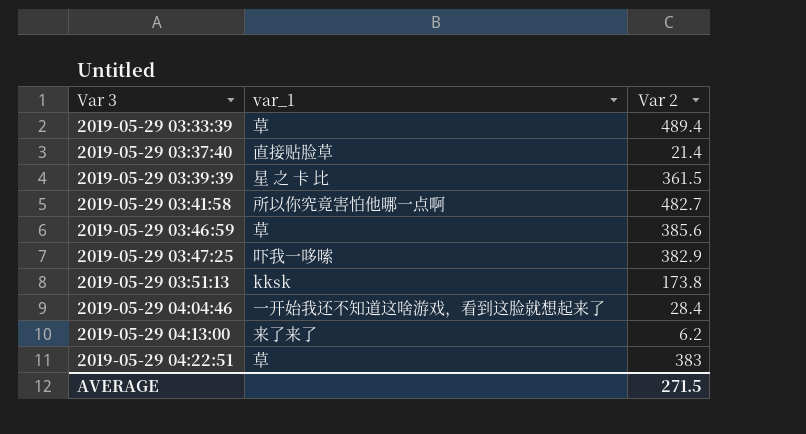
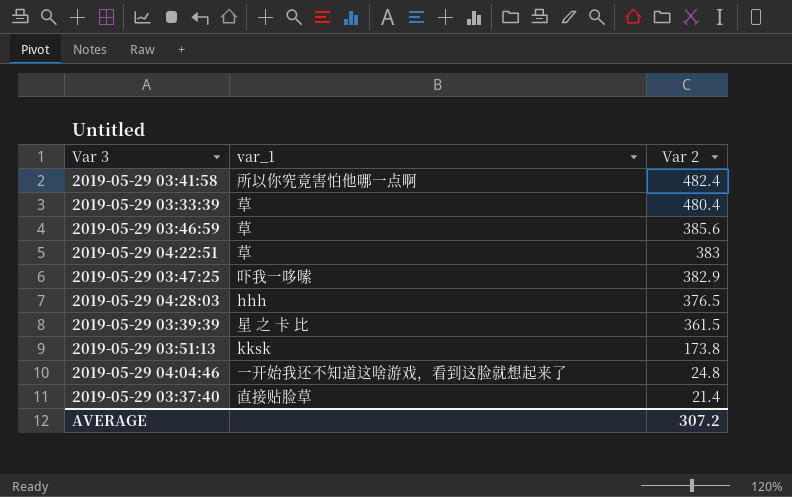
row order: Var 3 ascending -> Var 2 descending
row 2019-05-29 04:13:00: 来了来了 | 6.2 -> none
2019-05-29 03:41:58 | Var 2: 482.7 -> 482.4
2019-05-29 03:33:39 | Var 2: 489.4 -> 480.4
row 2019-05-29 04:28:03: none -> hhh | 376.5
2019-05-29 04:04:46 | Var 2: 28.4 -> 24.8
AVERAGE | Var 2: 271.5 -> 307.2

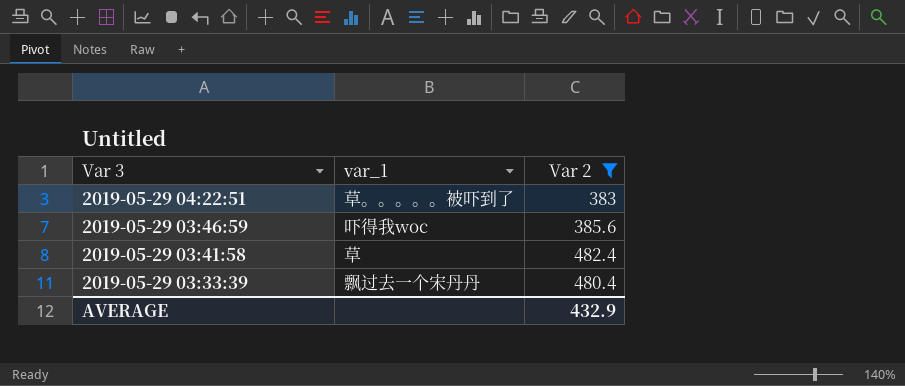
filter: none -> Var 2 >= 383
row order: Var 2 descending -> Var 3 descending
2019-05-29 04:22:51 | var_1: 草 -> 草。。。。。被吓到了
2019-05-29 03:46:59 | var_1: 草 -> 吓得我woc
2019-05-29 03:41:58 | var_1: 所以你究竟害怕他哪一点啊 -> 草
2019-05-29 03:33:39 | var_1: 草 -> 飘过去一个宋丹丹
AVERAGE | Var 2: 307.2 -> 432.9

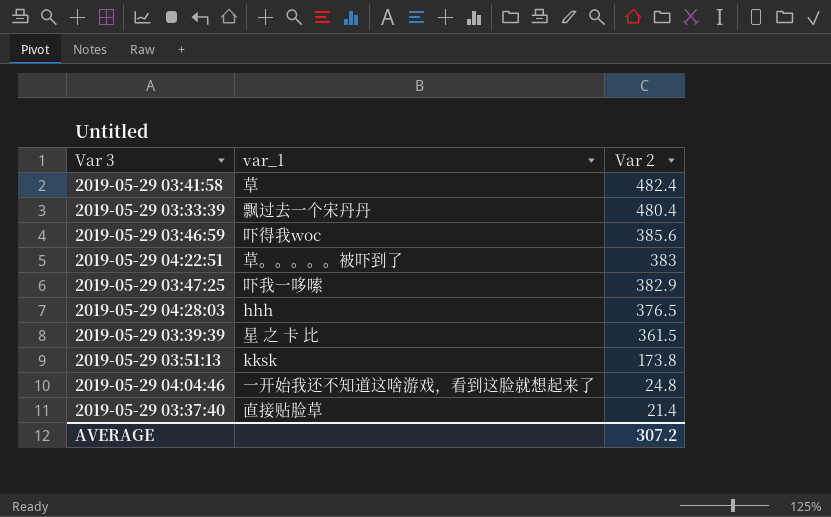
filter: Var 2 >= 383 -> none
row order: Var 3 descending -> Var 2 descending
AVERAGE | Var 2: 432.9 -> 307.2

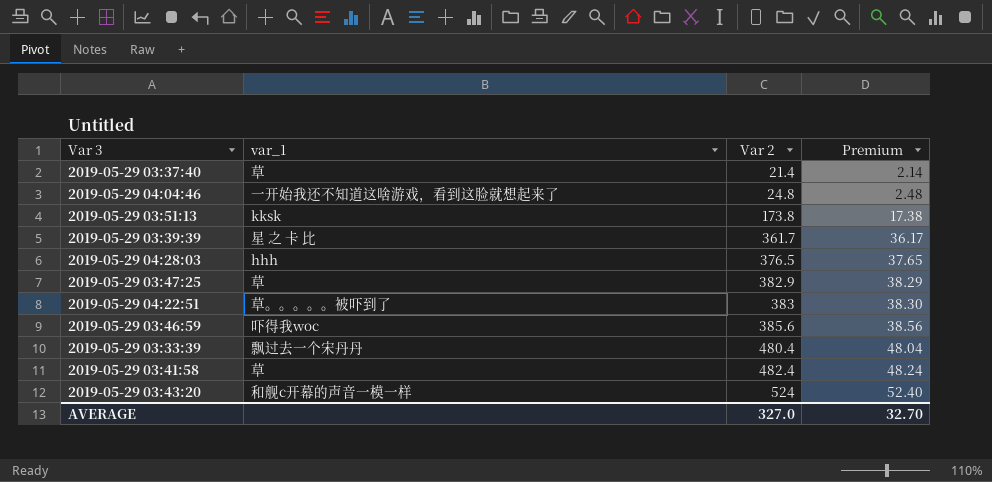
row order: Var 2 descending -> Var 2 ascending
column Premium | formula: none -> [Var 2] * 0.1
2019-05-29 03:37:40 | var_1: 直接贴脸草 -> 草
2019-05-29 03:39:39 | Var 2: 361.5 -> 361.7
2019-05-29 03:47:25 | var_1: 吓我一哆嗦 -> 草
row 2019-05-29 03:43:20: none -> 和舰c开幕的声音一模一样 | 524 | 52.40
AVERAGE | Var 2: 307.2 -> 327.0

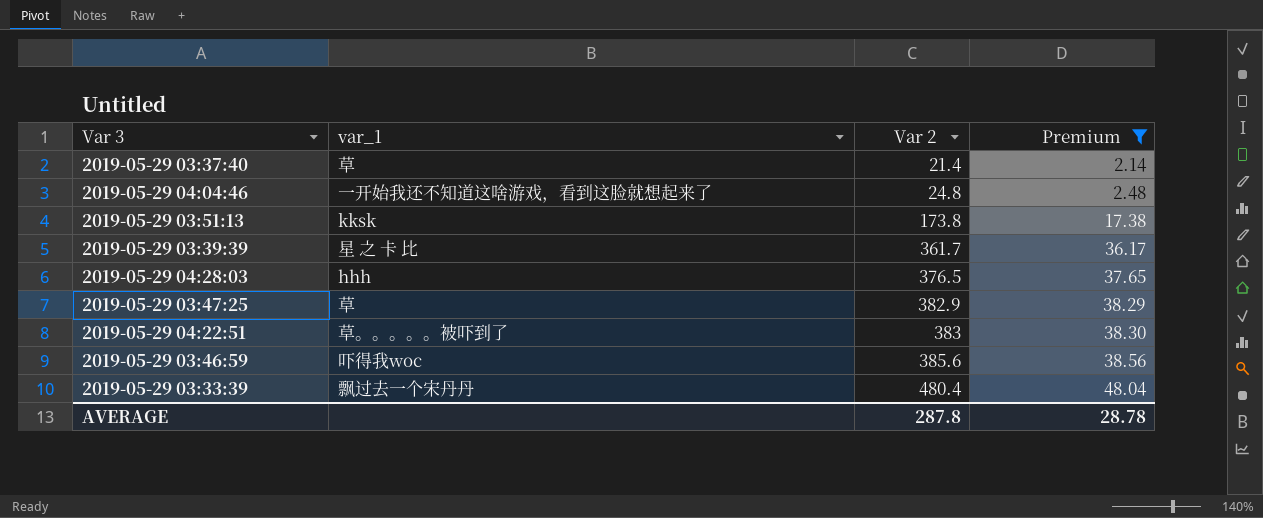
filter: none -> Premium <= 48.04
AVERAGE | Var 2: 327.0 -> 287.8
AVERAGE | Premium: 32.70 -> 28.78

